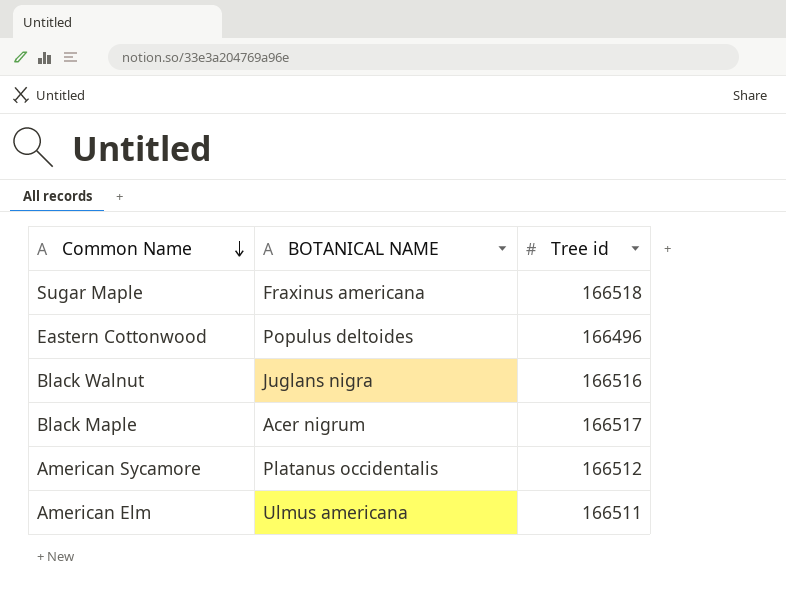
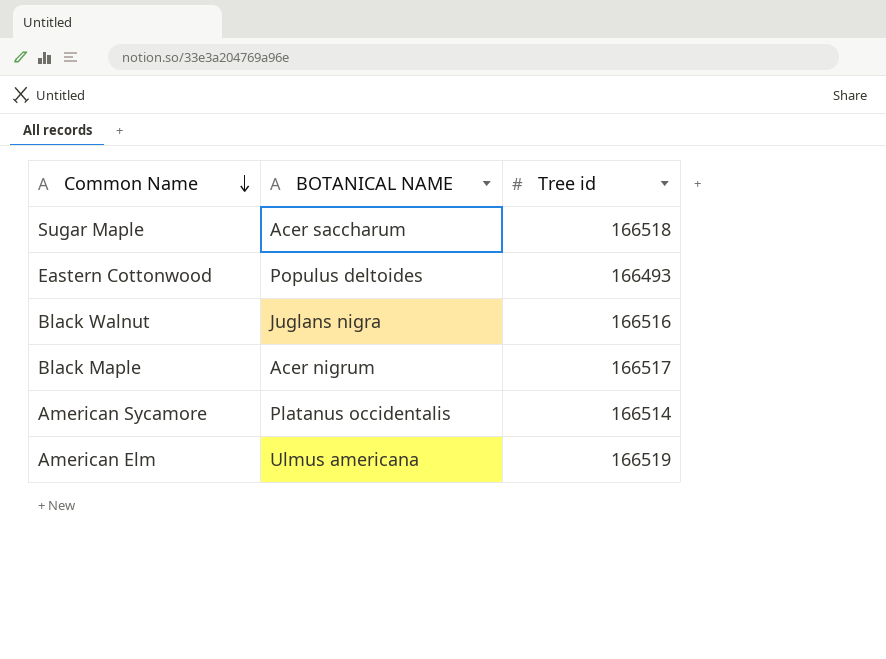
Sugar Maple | BOTANICAL NAME: Fraxinus americana -> Acer saccharum
Eastern Cottonwood | Tree id: 166496 -> 166493
American Sycamore | Tree id: 166512 -> 166514
American Elm | Tree id: 166511 -> 166519

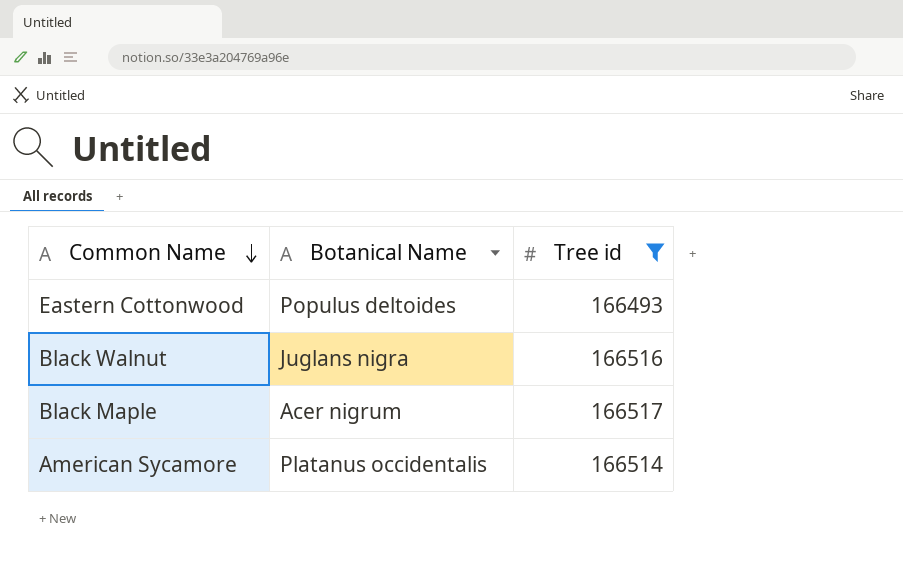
filter: none -> Tree id <= 166517
column name: BOTANICAL NAME -> Botanical Name

